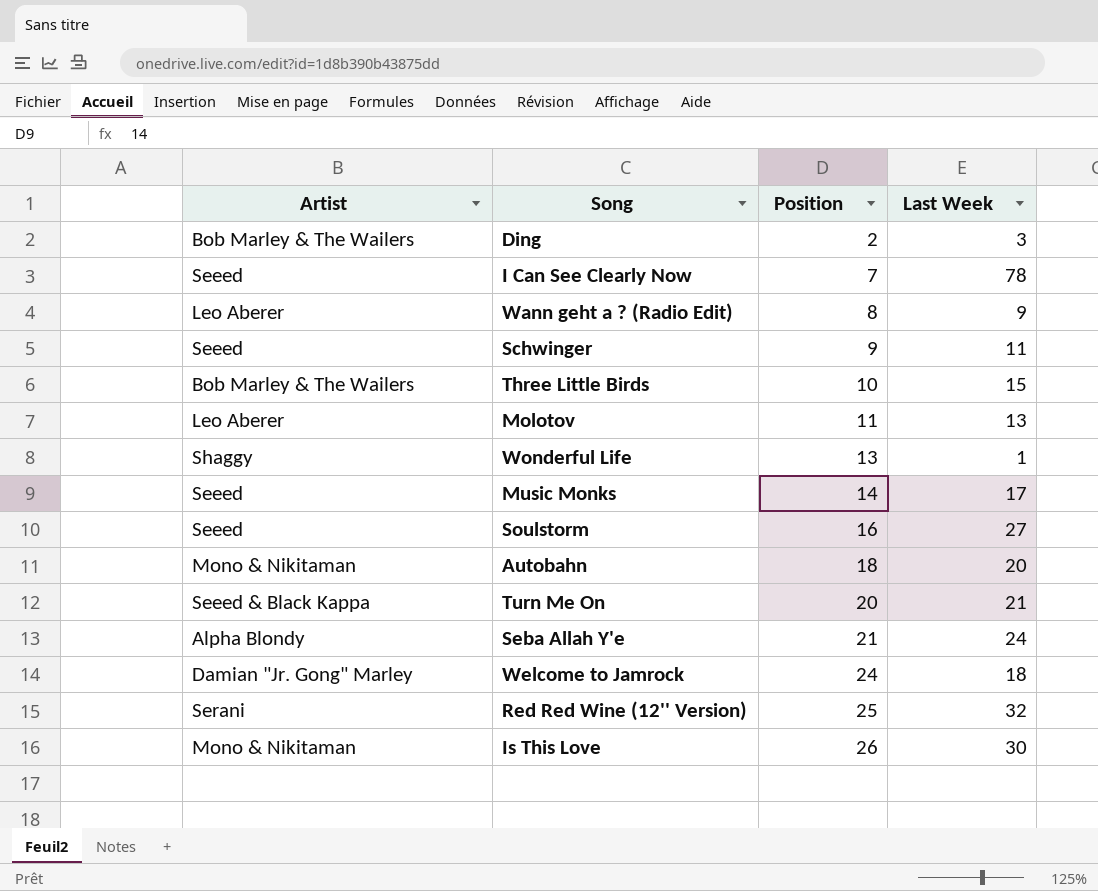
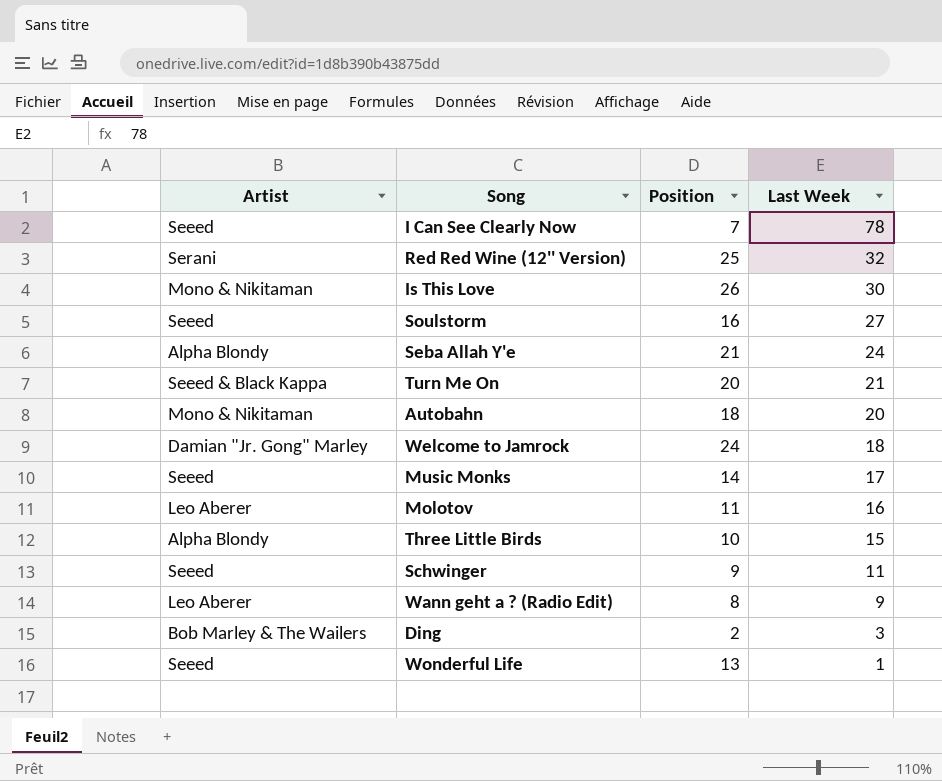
row order: Position ascending -> Last Week descending
Molotov | Last Week: 13 -> 16
Three Little Birds | Artist: Bob Marley & The Wailers -> Alpha Blondy
Wonderful Life | Artist: Shaggy -> Seeed

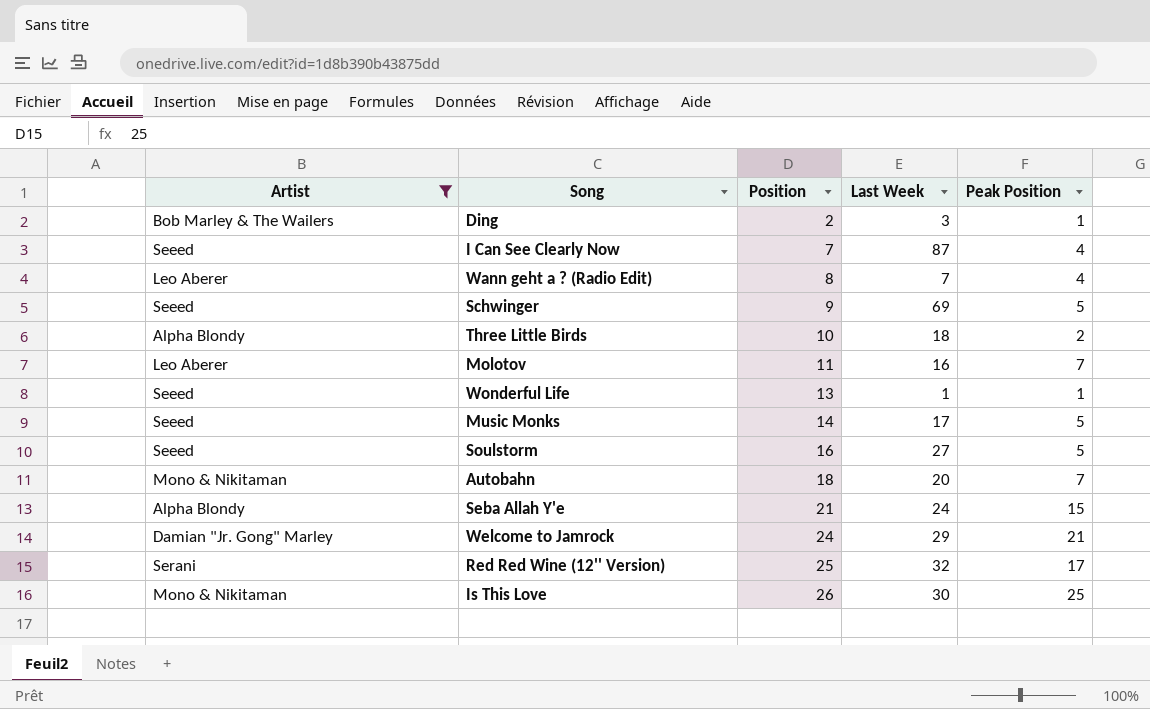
filter: none -> Artist != Seeed & Black Kappa
row order: Last Week descending -> Position ascending
column Peak Position | position: none -> 5
I Can See Clearly Now | Last Week: 78 -> 87
Wann geht a ? (Radio Edit) | Last Week: 9 -> 7
Schwinger | Last Week: 11 -> 69
Three Little Birds | Last Week: 15 -> 18
Welcome to Jamrock | Last Week: 18 -> 29

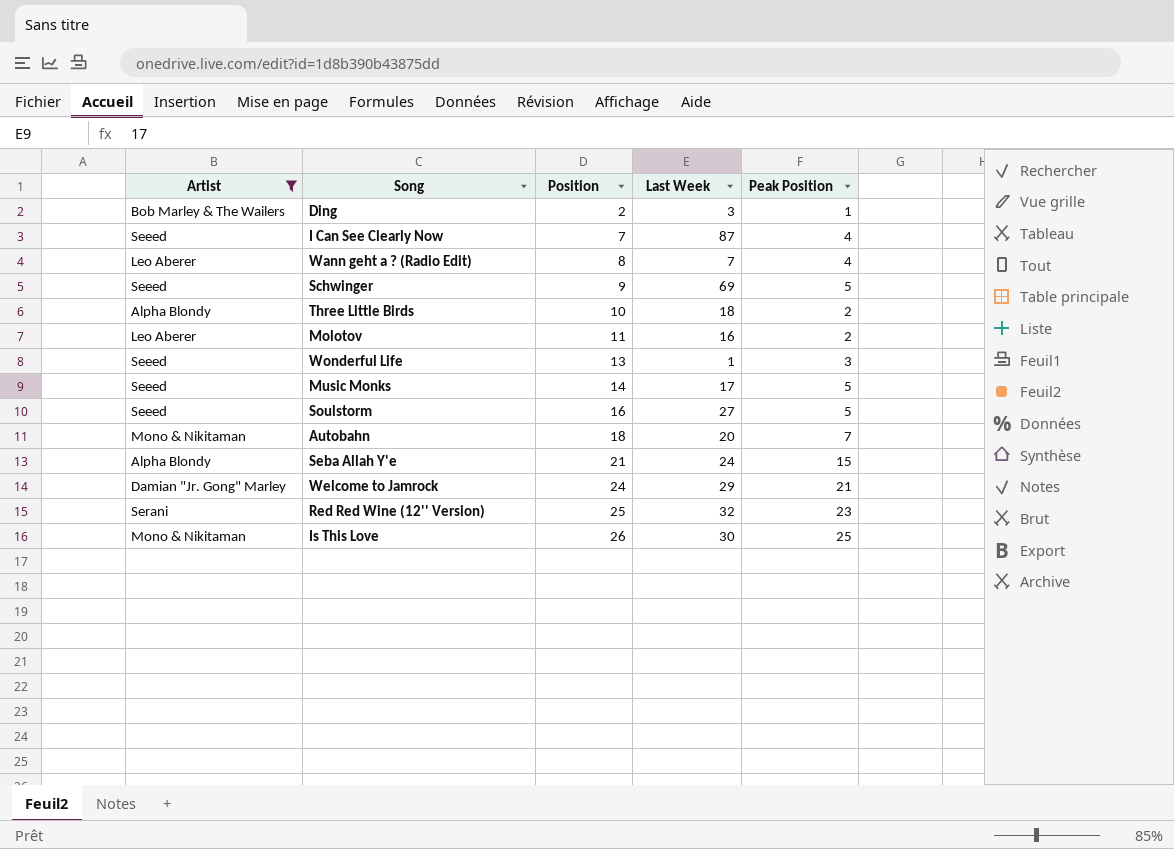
Molotov | Peak Position: 7 -> 2
Wonderful Life | Peak Position: 1 -> 3
Red Red Wine (12'' Version) | Peak Position: 17 -> 23

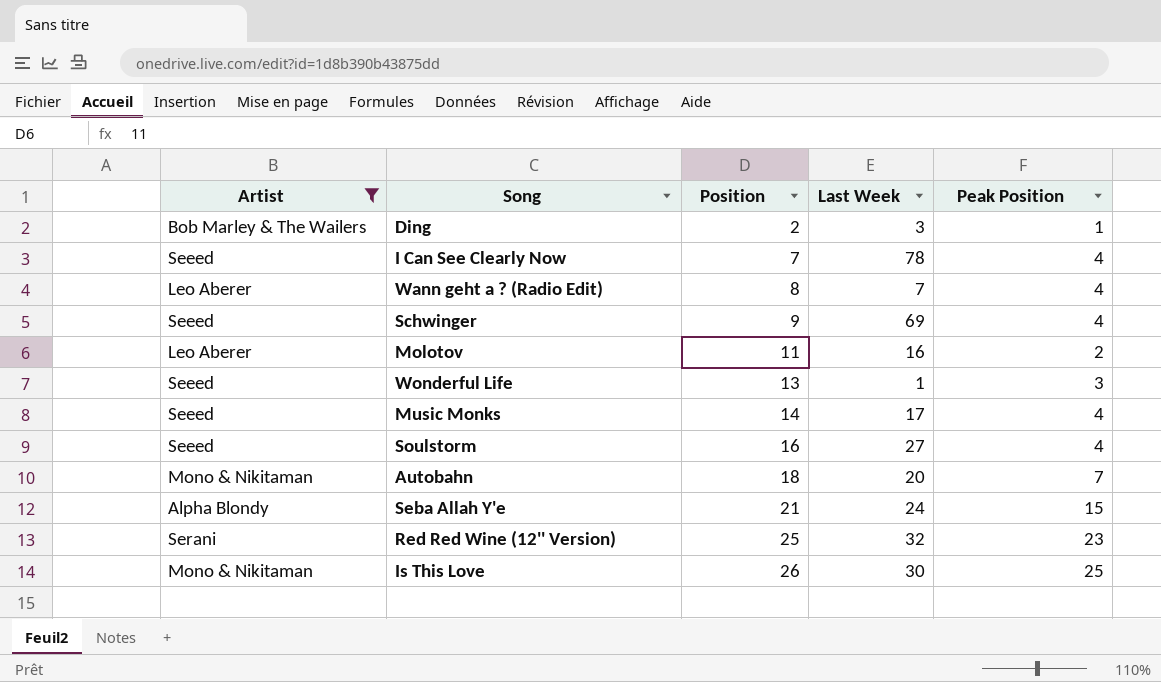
row Three Little Birds: Alpha Blondy | 10 | 18 | 2 -> none
row Welcome to Jamrock: Damian "Jr. Gong" Marley | 24 | 29 | 21 -> none
I Can See Clearly Now | Last Week: 87 -> 78
Schwinger | Peak Position: 5 -> 4
Music Monks | Peak Position: 5 -> 4
Soulstorm | Peak Position: 5 -> 4

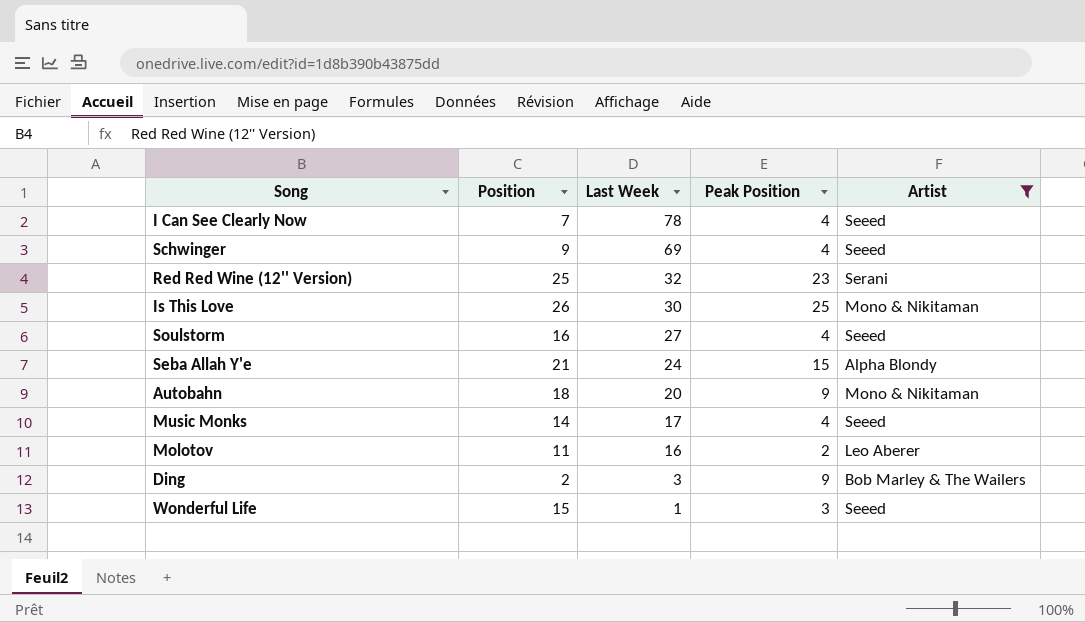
row order: Position ascending -> Last Week descending
column Artist | position: 1 -> 5
row Wann geht a ? (Radio Edit): Leo Aberer | 8 | 7 | 4 -> none
Autobahn | Peak Position: 7 -> 9
Ding | Peak Position: 1 -> 9
Wonderful Life | Position: 13 -> 15

